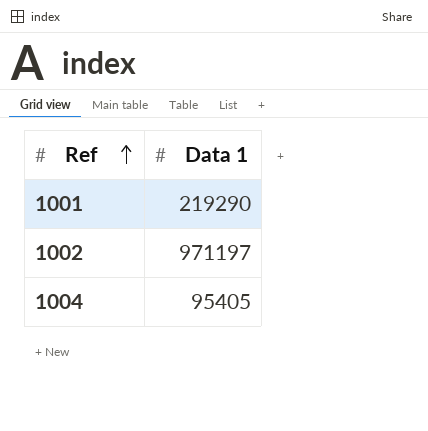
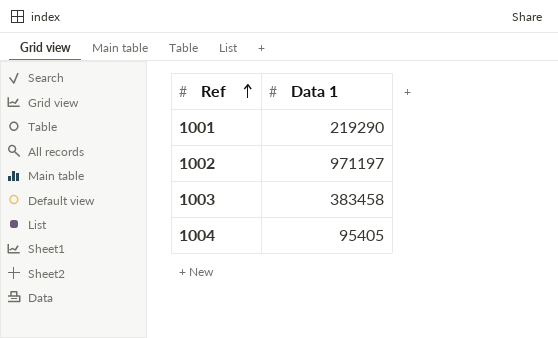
row 1003: none -> 383458

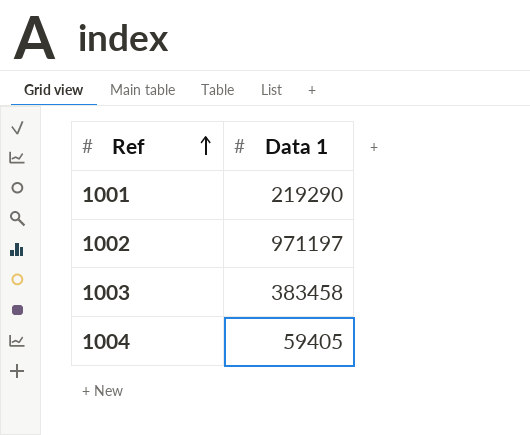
1004 | Data 1: 95405 -> 59405

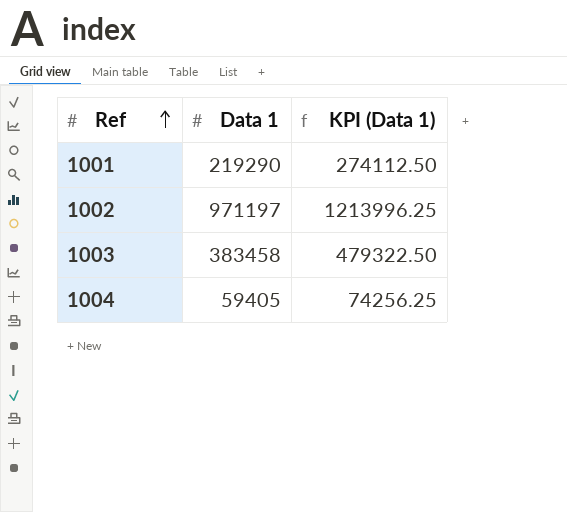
column KPI (Data 1) | formula: none -> [Data 1] * 1.25

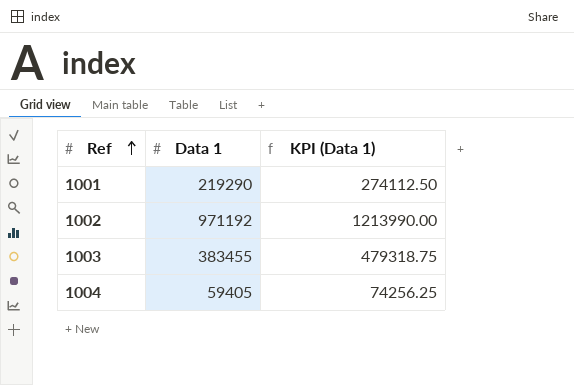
1002 | Data 1: 971197 -> 971192
1002 | KPI (Data 1): 1213996.25 -> 1213990.00
1003 | Data 1: 383458 -> 383455
1003 | KPI (Data 1): 479322.50 -> 479318.75

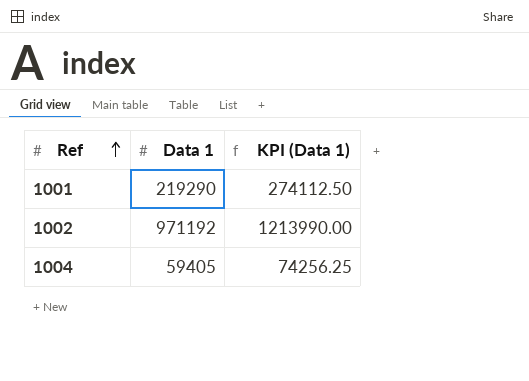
row 1003: 383455 | 479318.75 -> none

